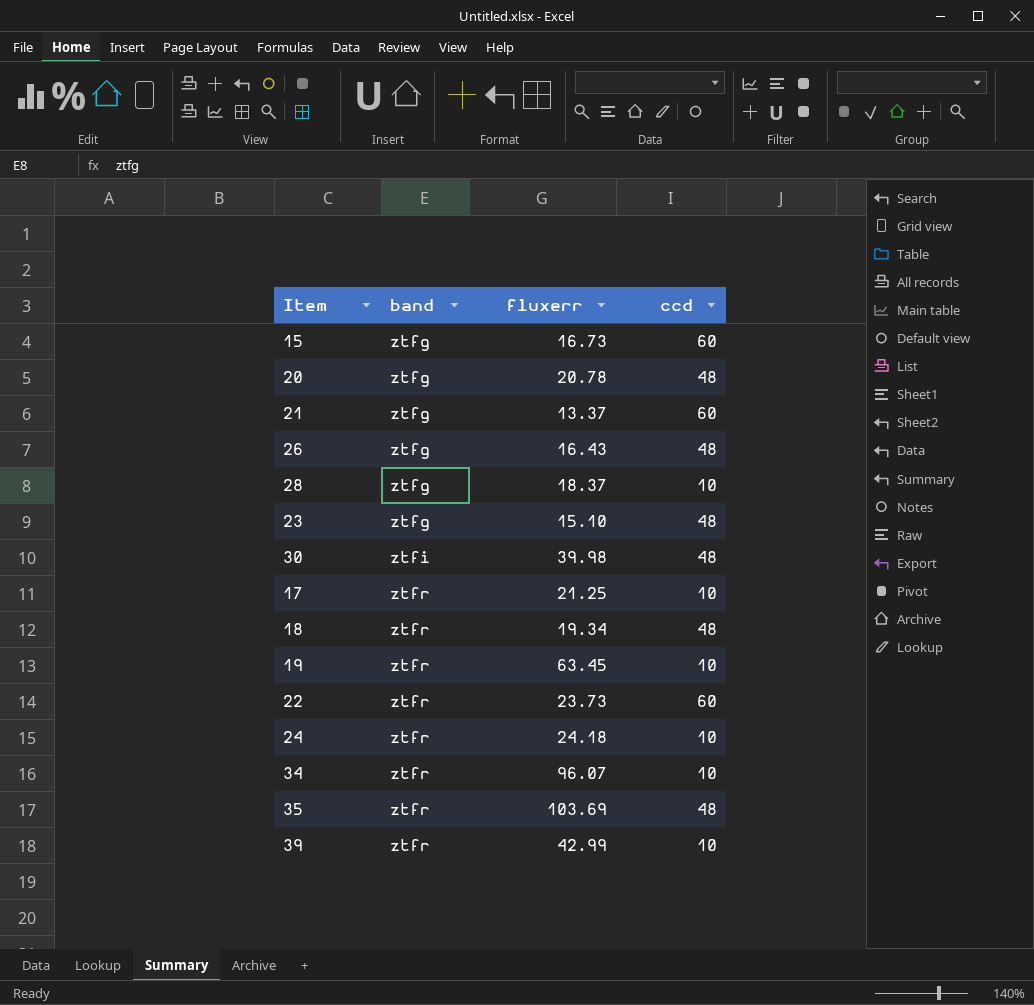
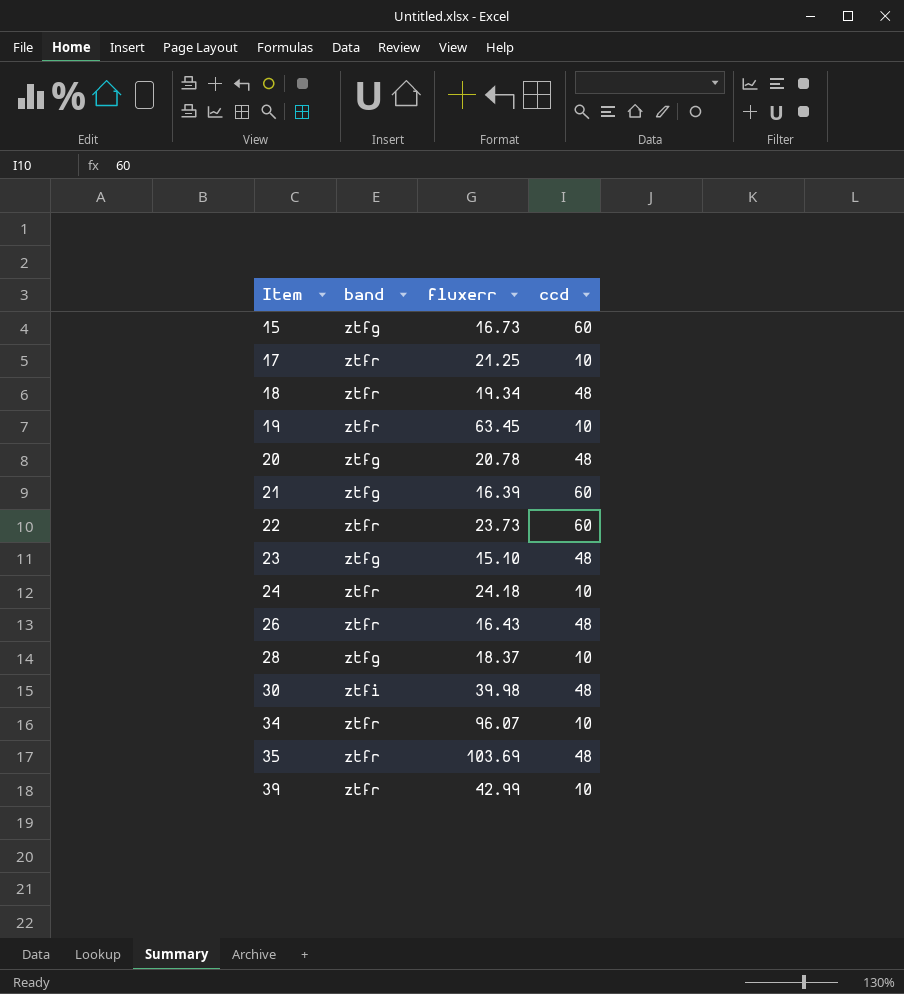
row order: band ascending -> Item ascending
21 | fluxerr: 13.37 -> 16.39
26 | band: ztfg -> ztfr

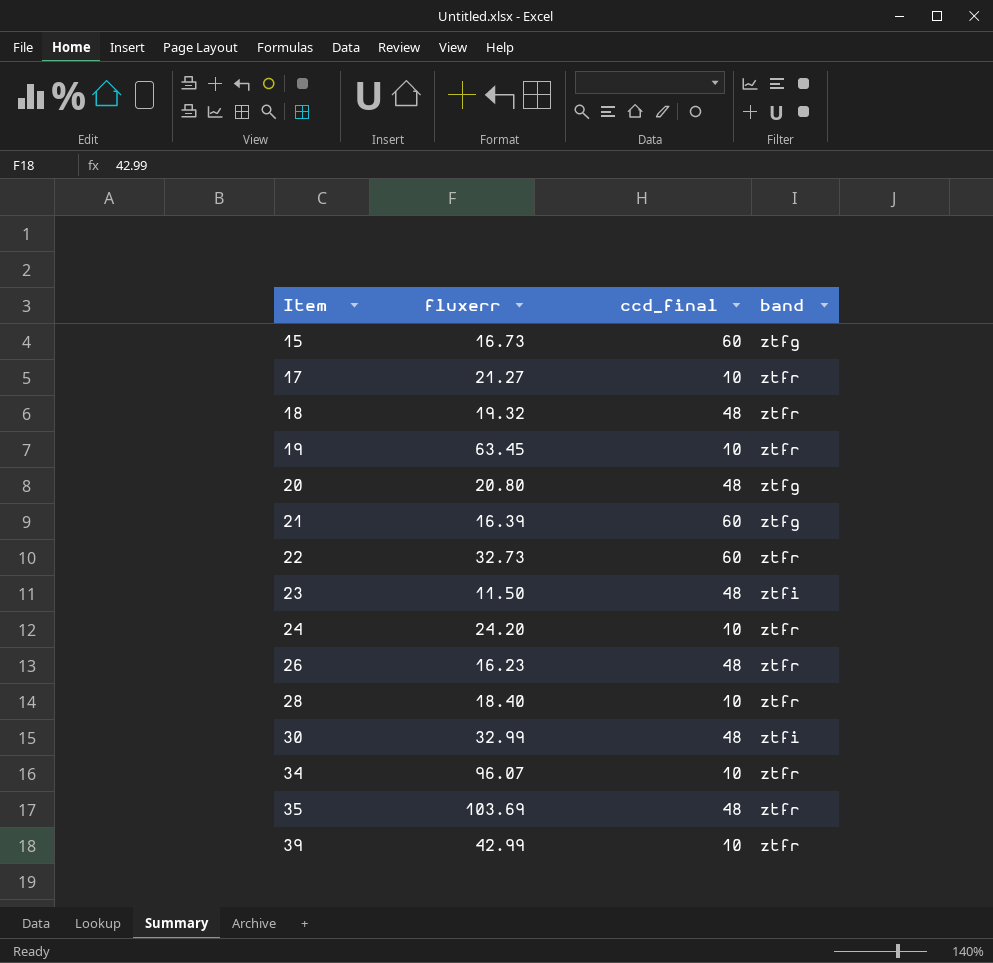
column name: ccd -> ccd_final
column band | position: 2 -> 4
17 | fluxerr: 21.25 -> 21.27
18 | fluxerr: 19.34 -> 19.32
20 | fluxerr: 20.78 -> 20.80
22 | fluxerr: 23.73 -> 32.73
23 | fluxerr: 15.10 -> 11.50
23 | band: ztfg -> ztfi
24 | fluxerr: 24.18 -> 24.20
26 | fluxerr: 16.43 -> 16.23
28 | fluxerr: 18.37 -> 18.40
28 | band: ztfg -> ztfr
30 | fluxerr: 39.98 -> 32.99

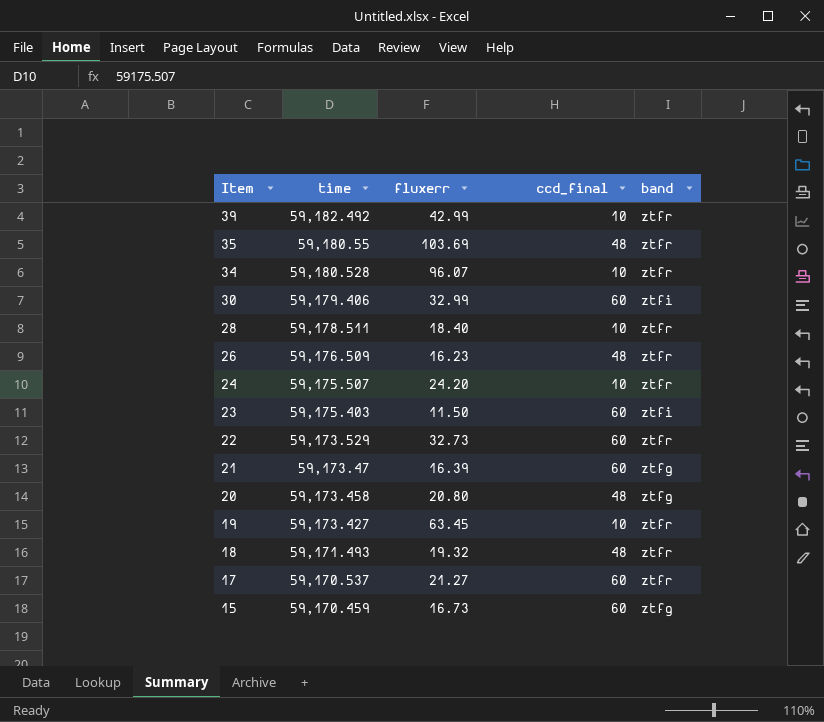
row order: Item ascending -> Item descending
column time | position: none -> 2
30 | ccd_final: 48 -> 60
23 | ccd_final: 48 -> 60
17 | ccd_final: 10 -> 60

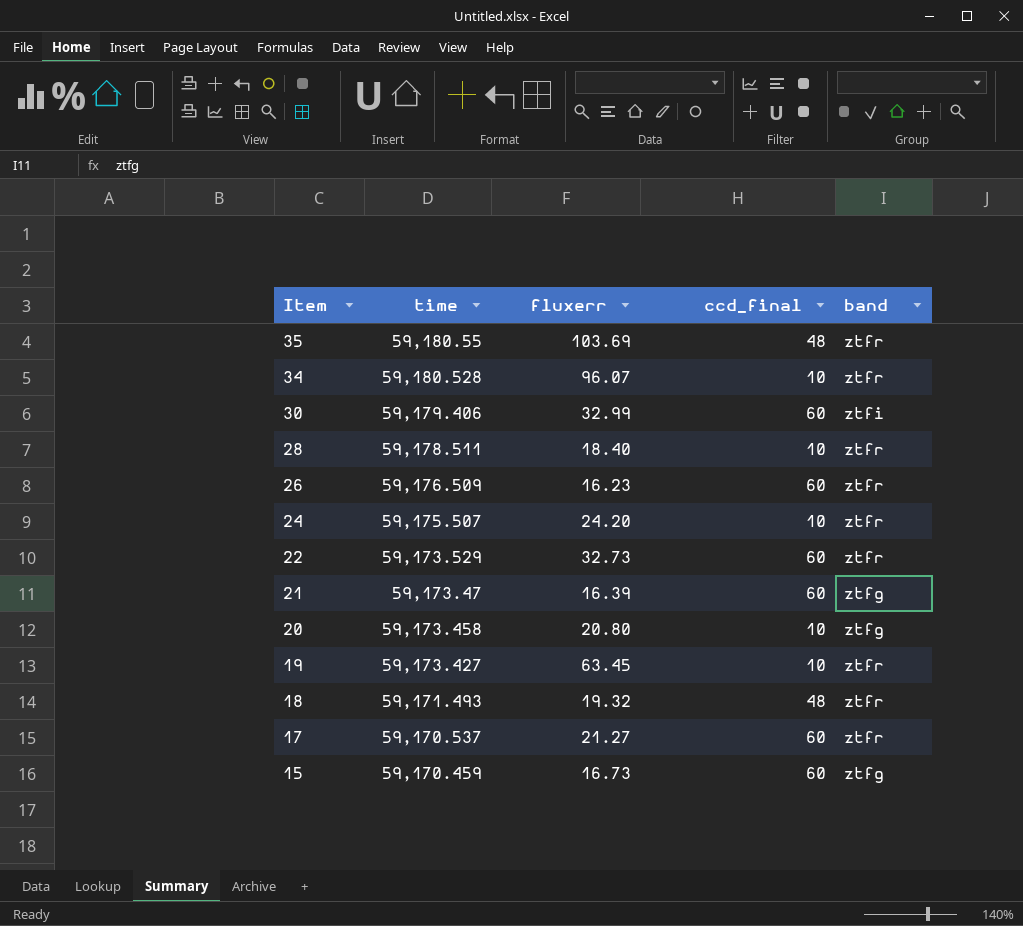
row 39: 59,182.492 | 42.99 | 10 | ztfr -> none
row 23: 59,175.403 | 11.50 | 60 | ztfi -> none
26 | ccd_final: 48 -> 60
20 | ccd_final: 48 -> 10

